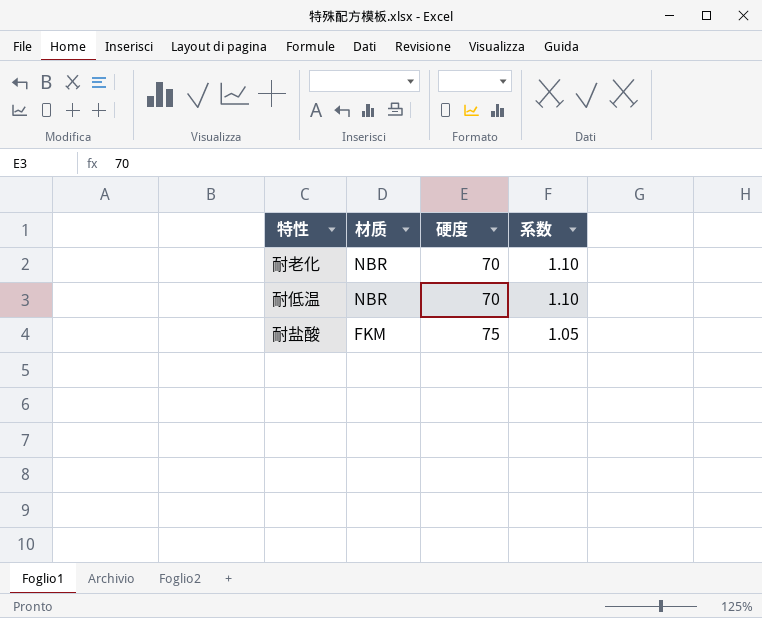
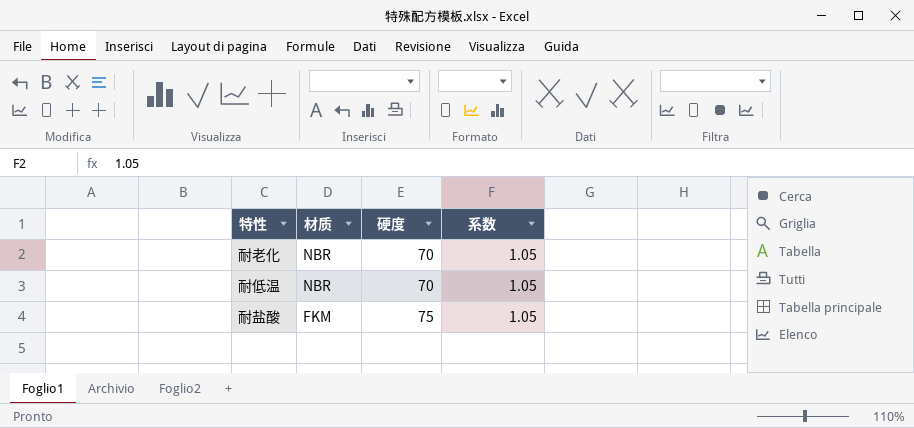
耐老化 | 系数: 1.10 -> 1.05
耐低温 | 系数: 1.10 -> 1.05

